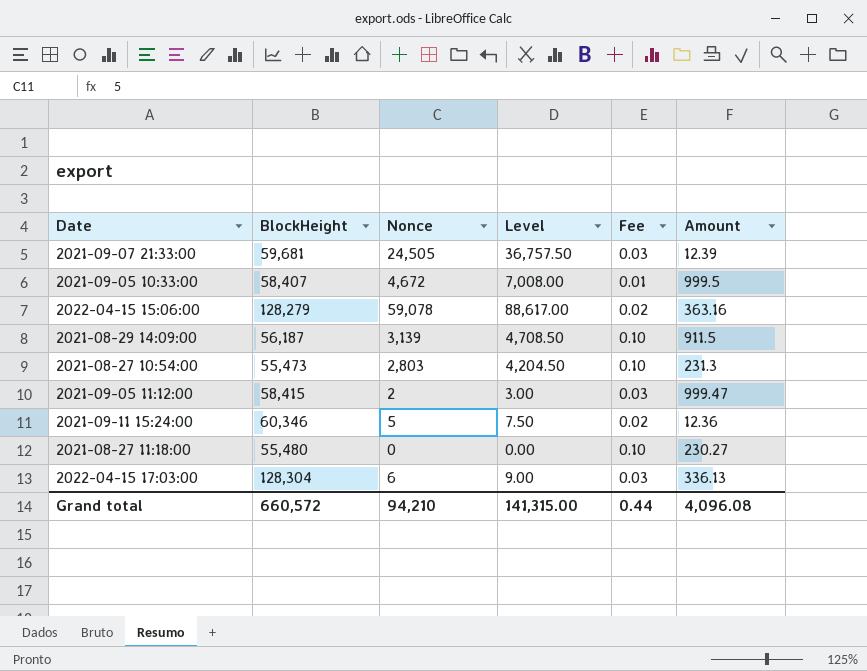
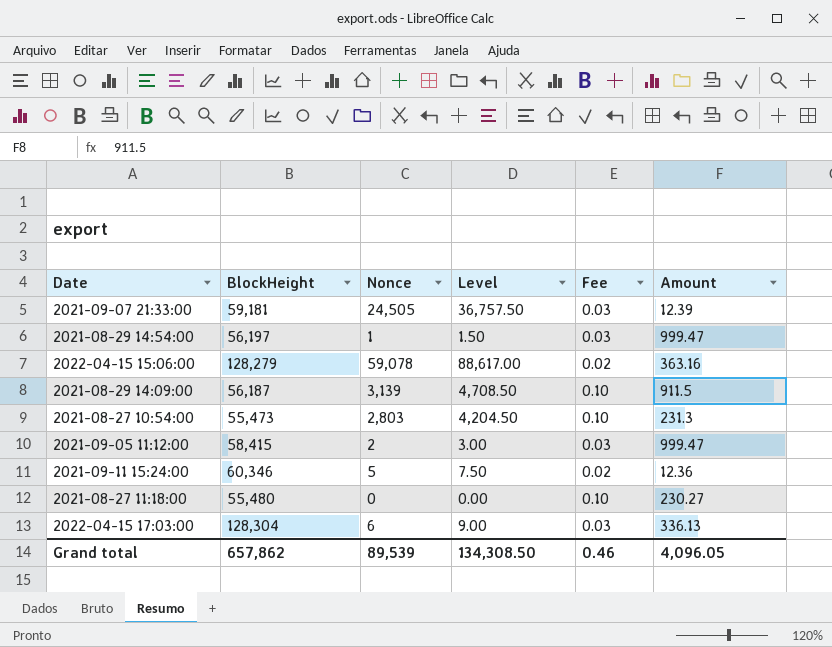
row 2021-09-05 10:33:00: 58,407 | 4,672 | 7,008.00 | 0.01 | 999.5 -> none
2021-09-07 21:33:00 | BlockHeight: 59,681 -> 59,181
row 2021-08-29 14:54:00: none -> 56,197 | 1 | 1.50 | 0.03 | 999.47
Grand total | BlockHeight: 660,572 -> 657,862
Grand total | Nonce: 94,210 -> 89,539
Grand total | Level: 141,315.00 -> 134,308.50
Grand total | Fee: 0.44 -> 0.46
Grand total | Amount: 4,096.08 -> 4,096.05

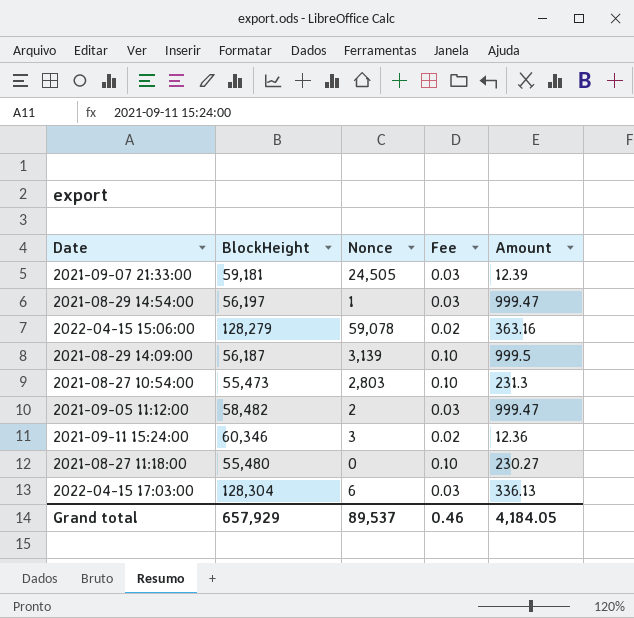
column Level | formula: [Nonce] * 1.5 -> none
2021-08-29 14:09:00 | Amount: 911.5 -> 999.5
2021-09-05 11:12:00 | BlockHeight: 58,415 -> 58,482
2021-09-11 15:24:00 | Nonce: 5 -> 3
Grand total | BlockHeight: 657,862 -> 657,929
Grand total | Nonce: 89,539 -> 89,537
Grand total | Amount: 4,096.05 -> 4,184.05

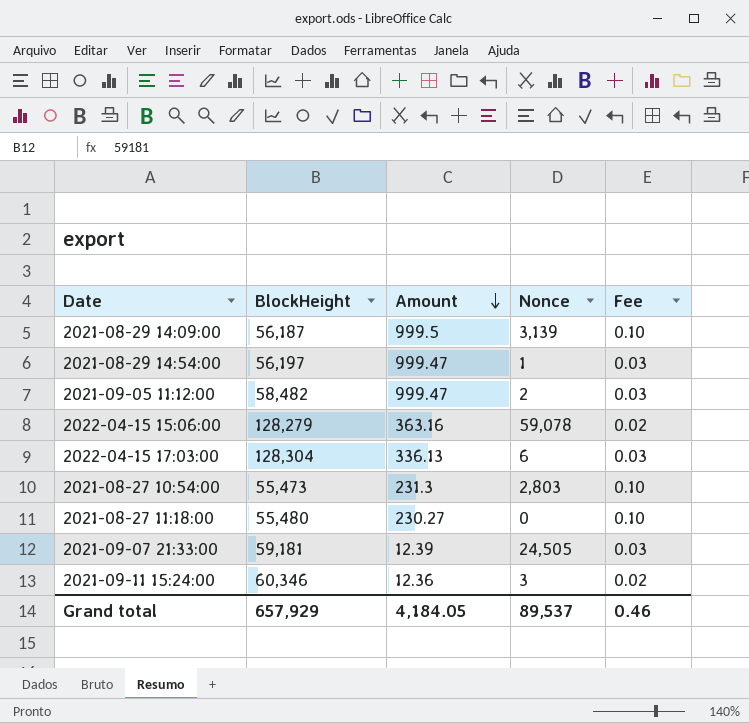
row order: none -> Amount descending
column Amount | position: 5 -> 3

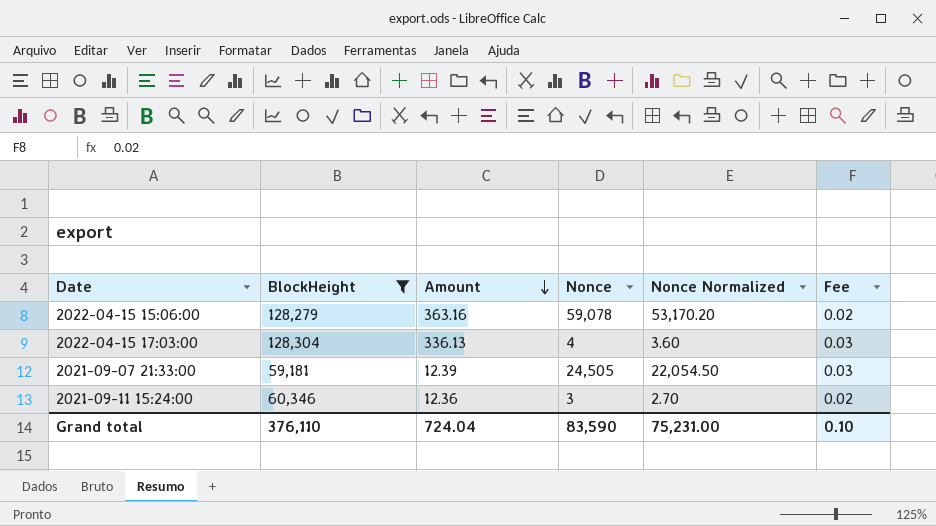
filter: none -> BlockHeight >= 59,181
column Nonce Normalized | formula: none -> [Nonce] * 0.9
2022-04-15 17:03:00 | Nonce: 6 -> 4
Grand total | BlockHeight: 657,929 -> 376,110
Grand total | Amount: 4,184.05 -> 724.04
Grand total | Nonce: 89,537 -> 83,590
Grand total | Fee: 0.46 -> 0.10

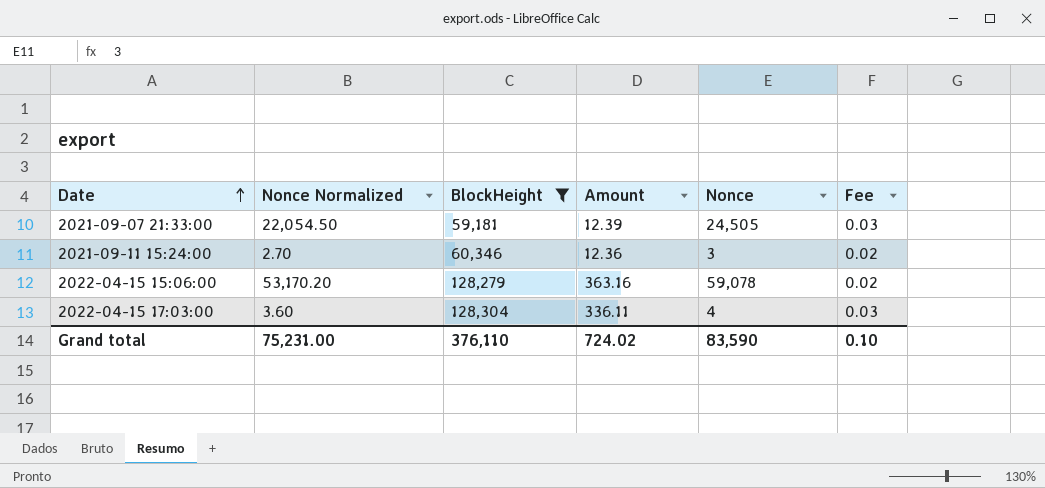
row order: Amount descending -> Date ascending
column Nonce Normalized | position: 5 -> 2
2022-04-15 17:03:00 | Amount: 336.13 -> 336.11
Grand total | Amount: 724.04 -> 724.02

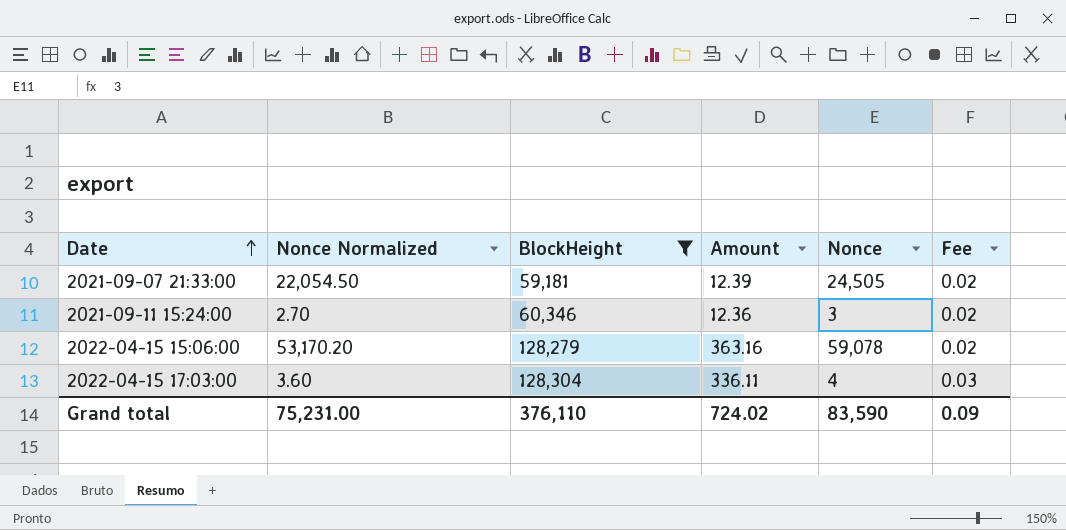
2021-09-07 21:33:00 | Fee: 0.03 -> 0.02
Grand total | Fee: 0.10 -> 0.09

